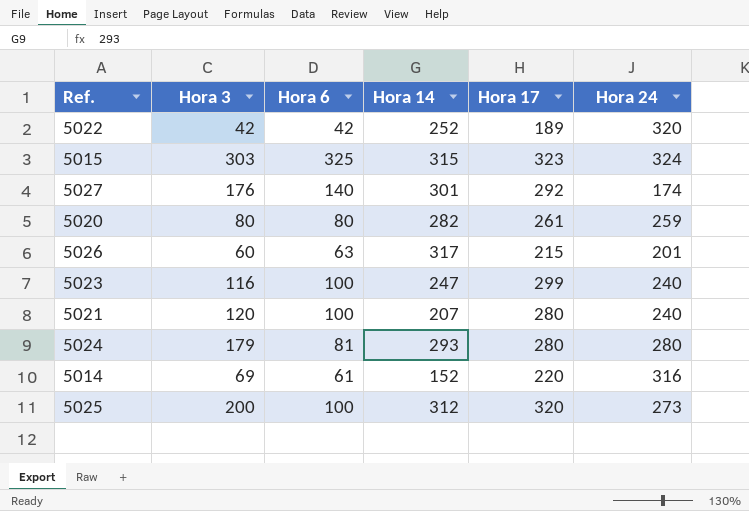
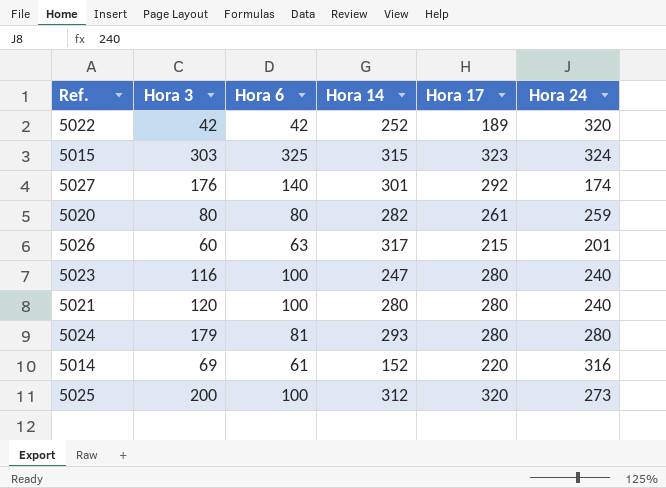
5023 | Hora 17: 299 -> 280
5021 | Hora 14: 207 -> 280

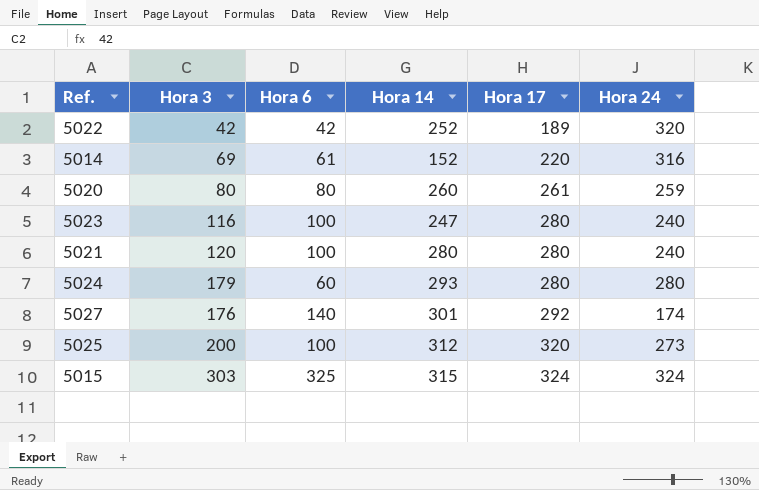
row order: none -> Hora 17 ascending
row 5026: 60 | 63 | 317 | 215 | 201 -> none
5020 | Hora 14: 282 -> 260
5024 | Hora 6: 81 -> 60
5015 | Hora 17: 323 -> 324

